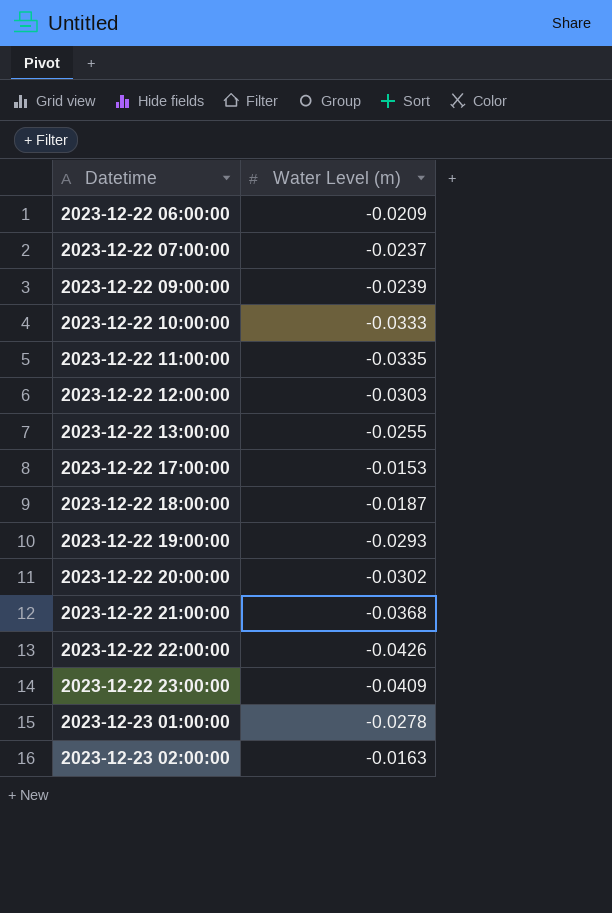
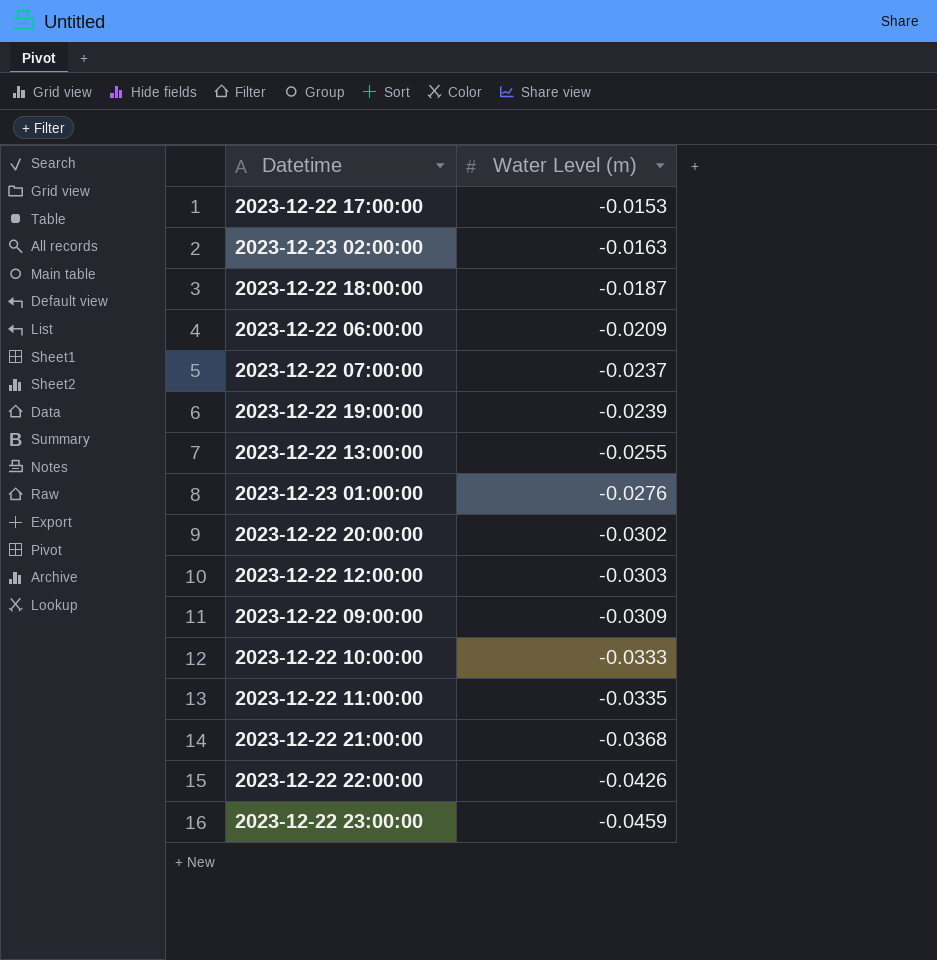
row order: Datetime ascending -> Water Level (m) descending
2023-12-22 19:00:00 | Water Level (m): -0.0293 -> -0.0239
2023-12-23 01:00:00 | Water Level (m): -0.0278 -> -0.0276
2023-12-22 09:00:00 | Water Level (m): -0.0239 -> -0.0309
2023-12-22 23:00:00 | Water Level (m): -0.0409 -> -0.0459

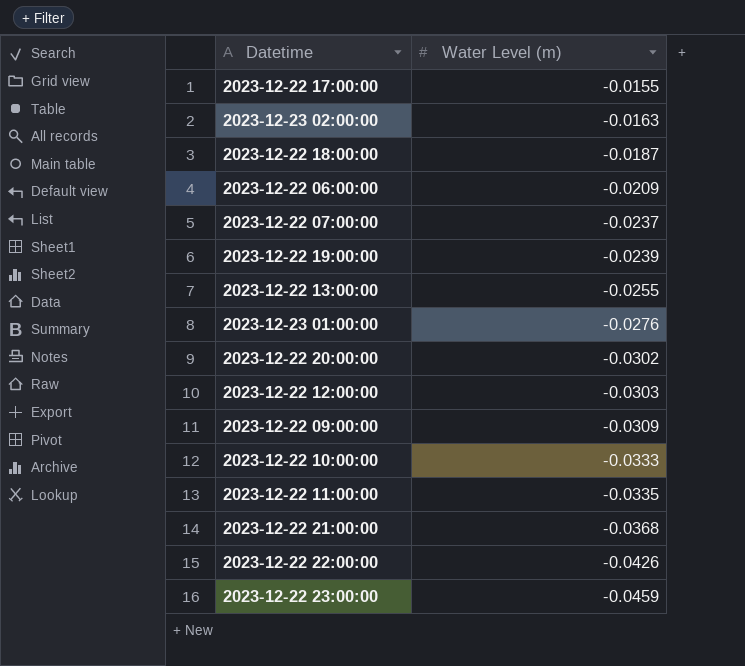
2023-12-22 17:00:00 | Water Level (m): -0.0153 -> -0.0155

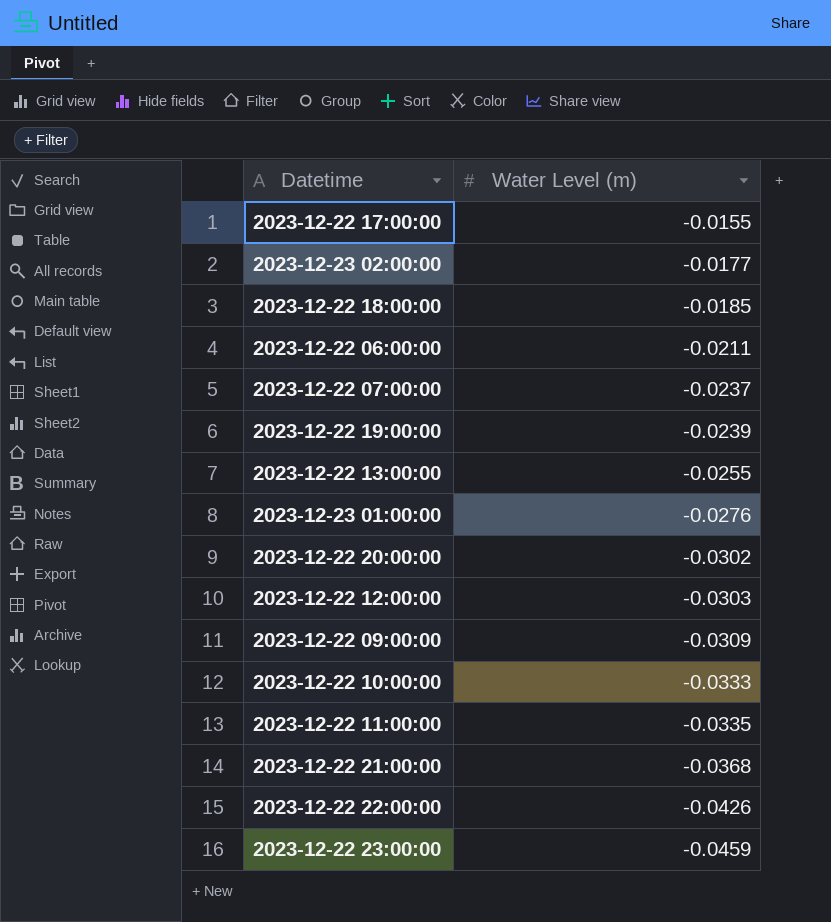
2023-12-23 02:00:00 | Water Level (m): -0.0163 -> -0.0177
2023-12-22 18:00:00 | Water Level (m): -0.0187 -> -0.0185
2023-12-22 06:00:00 | Water Level (m): -0.0209 -> -0.0211

